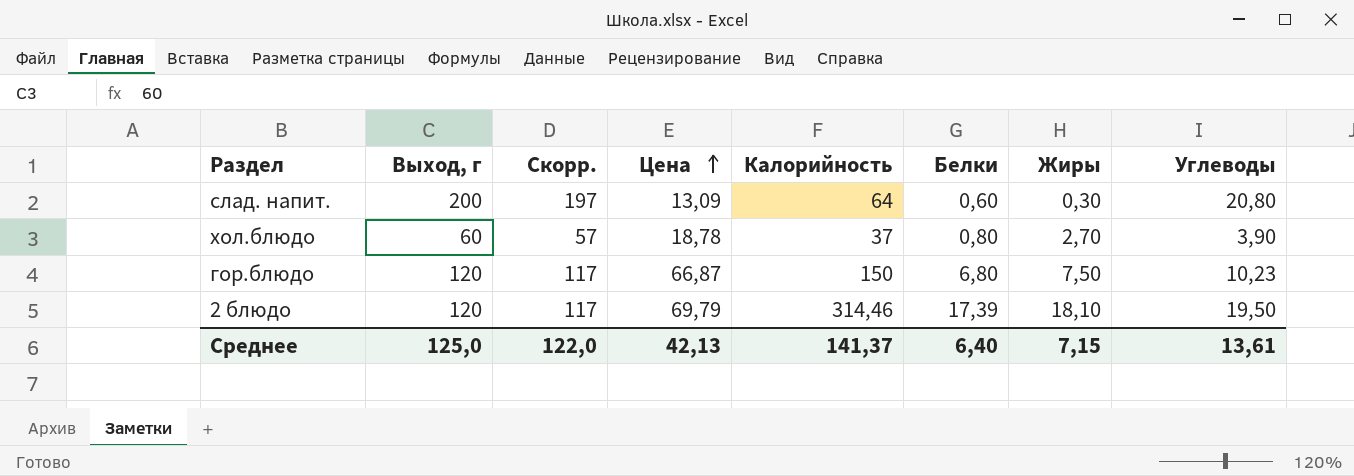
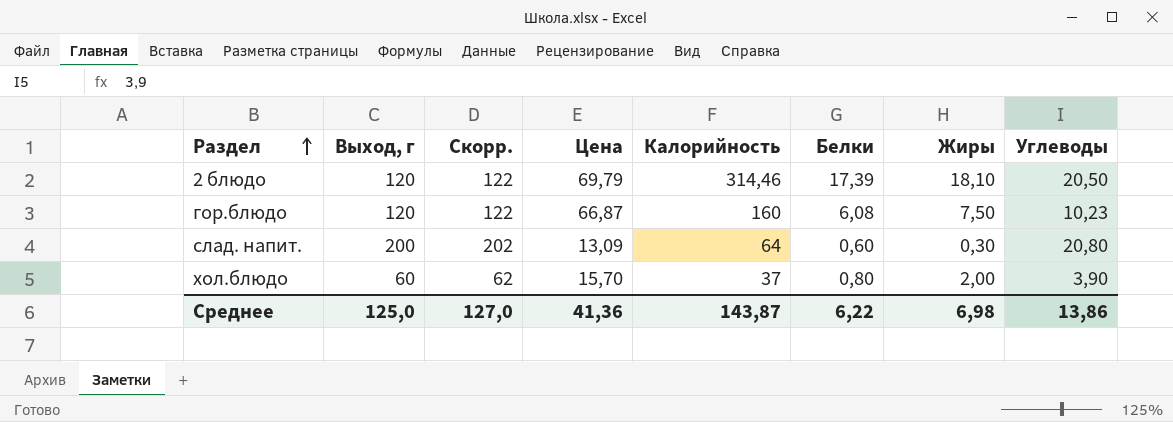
row order: Цена ascending -> Раздел ascending
column Скорр. | formula: [Выход, г] - 3 -> [Выход, г] + 2
2 блюдо | Углеводы: 19,50 -> 20,50
гор.блюдо | Калорийность: 150 -> 160
гор.блюдо | Белки: 6,80 -> 6,08
хол.блюдо | Цена: 18,78 -> 15,70
хол.блюдо | Жиры: 2,70 -> 2,00
Среднее | Скорр.: 122,0 -> 127,0
Среднее | Цена: 42,13 -> 41,36
Среднее | Калорийность: 141,37 -> 143,87
Среднее | Белки: 6,40 -> 6,22
Среднее | Жиры: 7,15 -> 6,98
Среднее | Углеводы: 13,61 -> 13,86

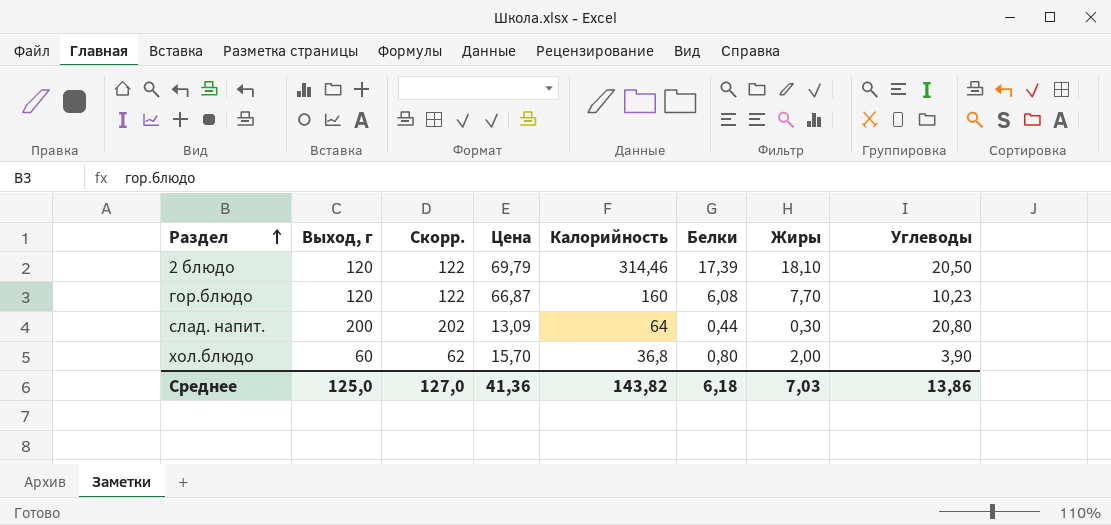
гор.блюдо | Жиры: 7,50 -> 7,70
слад. напит. | Белки: 0,60 -> 0,44
хол.блюдо | Калорийность: 37 -> 36,8
Среднее | Калорийность: 143,87 -> 143,82
Среднее | Белки: 6,22 -> 6,18
Среднее | Жиры: 6,98 -> 7,03

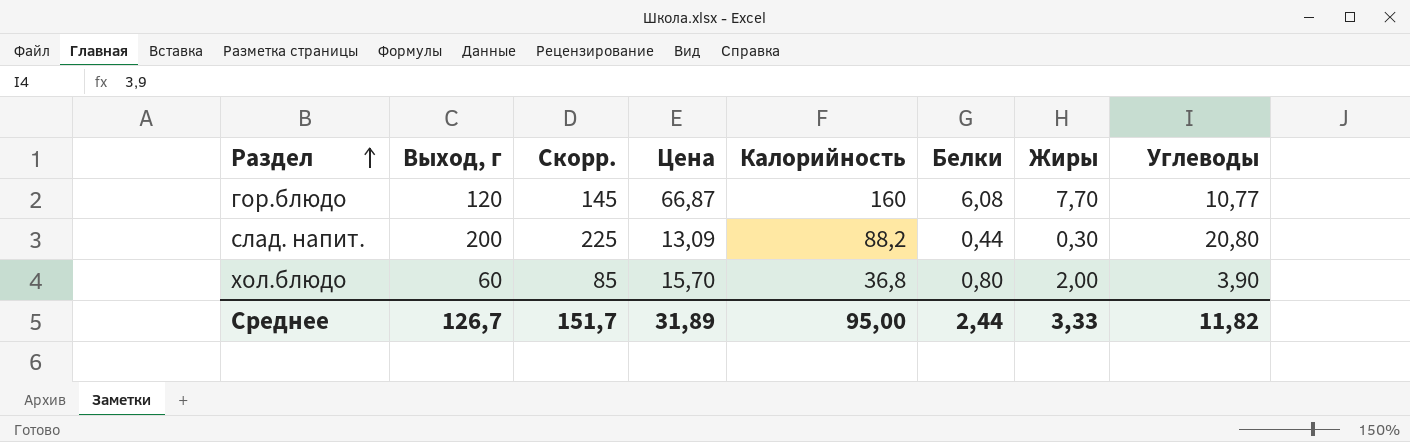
column Скорр. | formula: [Выход, г] + 2 -> [Выход, г] + 25
row 2 блюдо: 120 | 122 | 69,79 | 314,46 | 17,39 | 18,10 | 20,50 -> none
гор.блюдо | Углеводы: 10,23 -> 10,77
слад. напит. | Калорийность: 64 -> 88,2
Среднее | Выход, г: 125,0 -> 126,7
Среднее | Скорр.: 127,0 -> 151,7
Среднее | Цена: 41,36 -> 31,89
Среднее | Калорийность: 143,82 -> 95,00
Среднее | Белки: 6,18 -> 2,44
Среднее | Жиры: 7,03 -> 3,33
Среднее | Углеводы: 13,86 -> 11,82

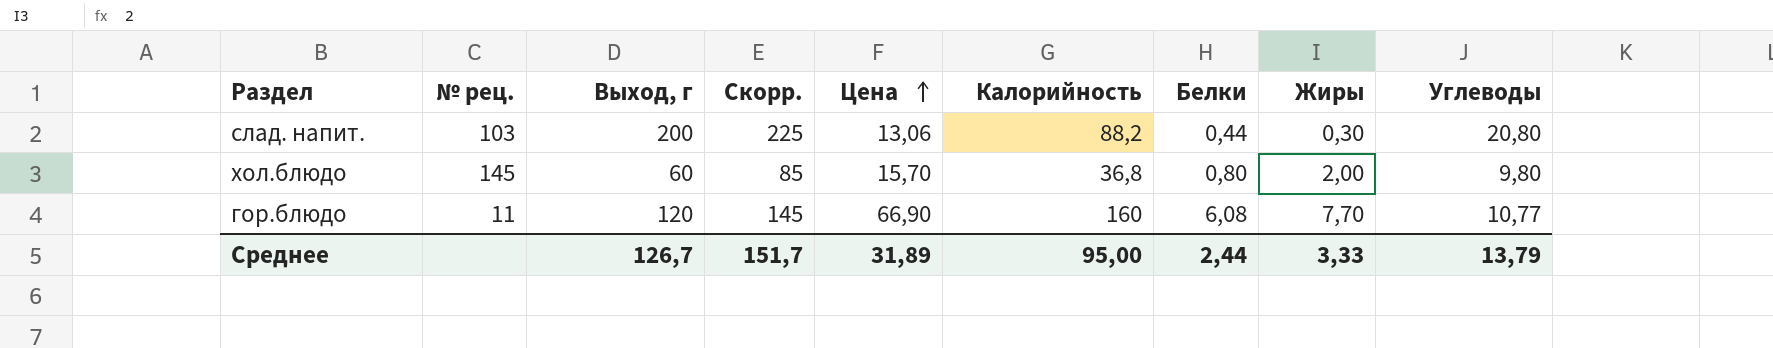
row order: Раздел ascending -> Цена ascending
column № рец. | position: none -> 2
слад. напит. | Цена: 13,09 -> 13,06
хол.блюдо | Углеводы: 3,90 -> 9,80
гор.блюдо | Цена: 66,87 -> 66,90
Среднее | Углеводы: 11,82 -> 13,79

